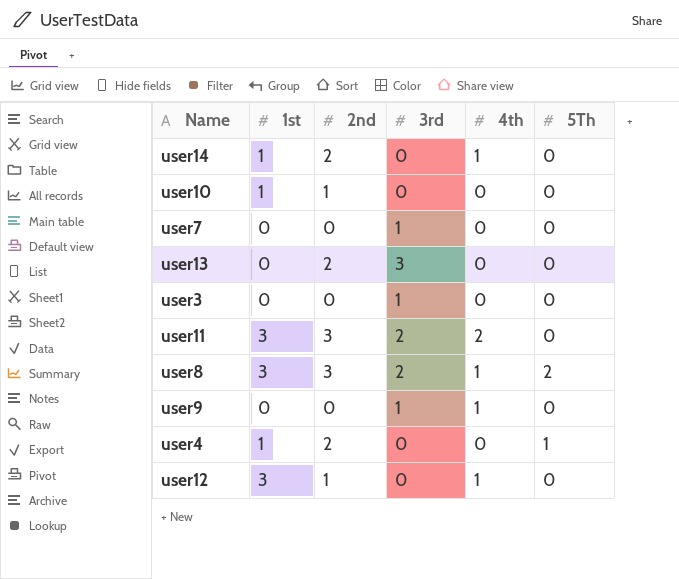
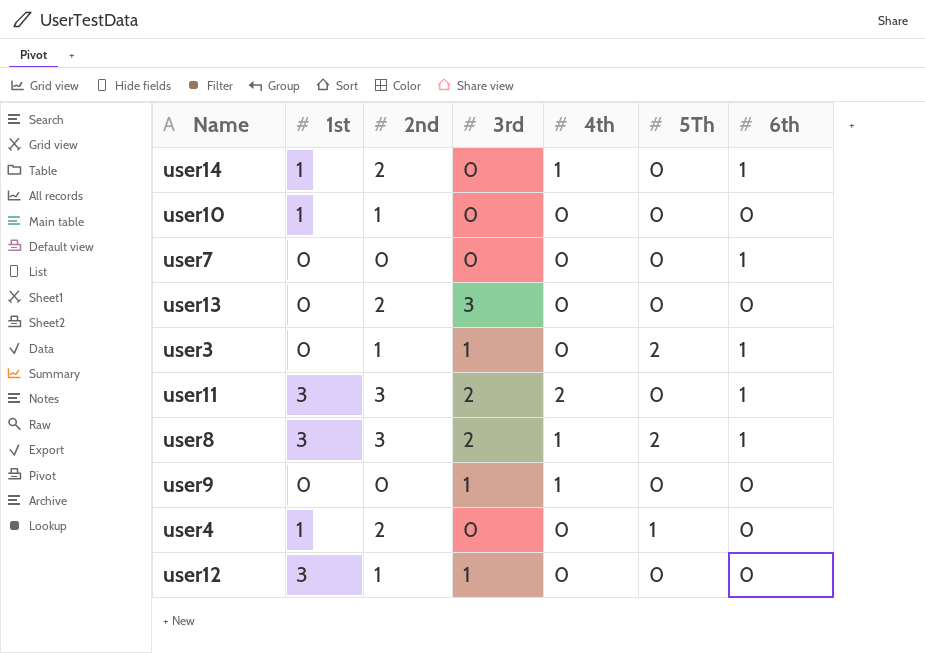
column 6th | position: none -> 7
user7 | 3rd: 1 -> 0
user3 | 2nd: 0 -> 1
user3 | 5Th: 0 -> 2
user12 | 3rd: 0 -> 1
user12 | 4th: 1 -> 0

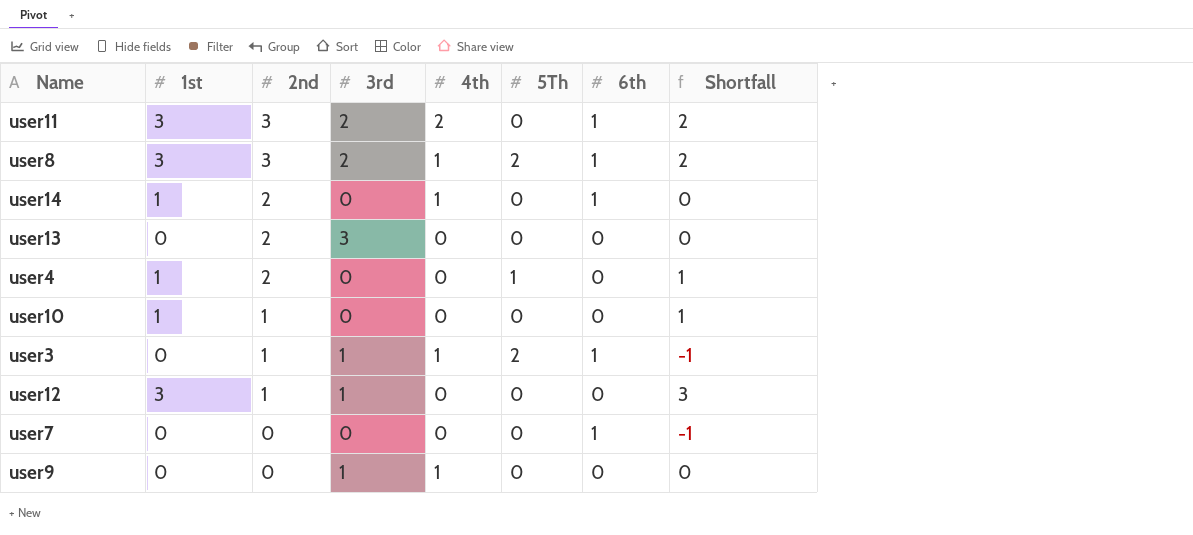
row order: none -> 2nd descending
column Shortfall | formula: none -> [1st] - [6th]
user3 | 4th: 0 -> 1

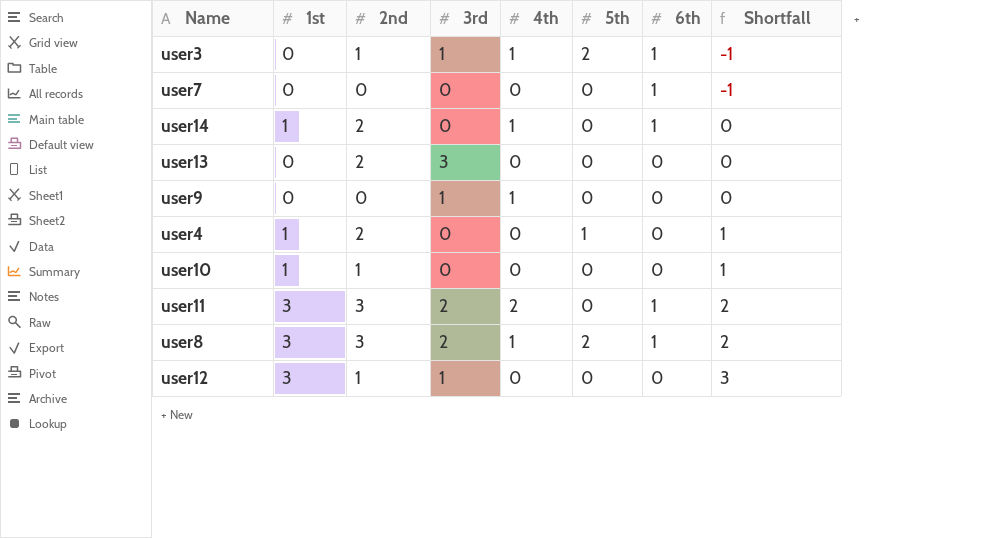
row order: 2nd descending -> Shortfall ascending
column name: 5Th -> 5th

